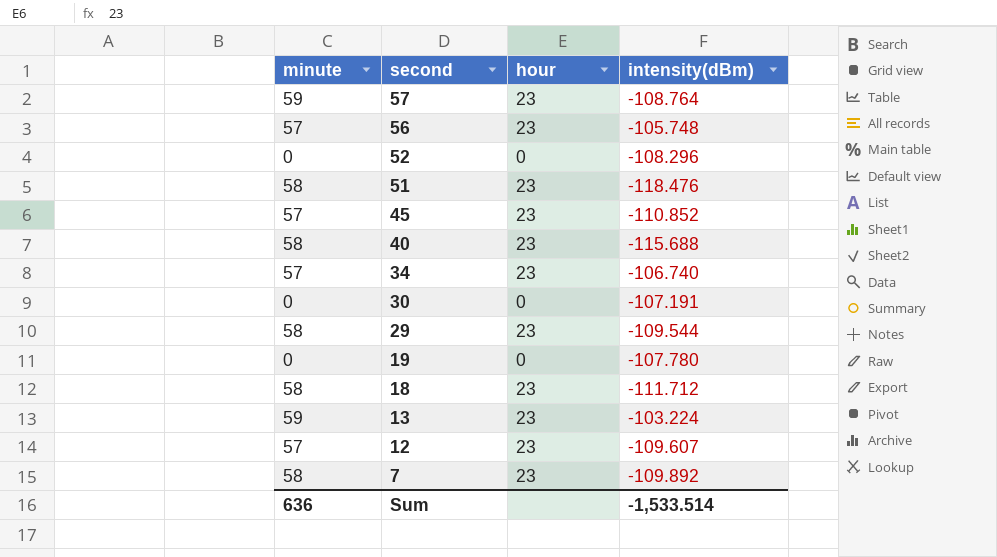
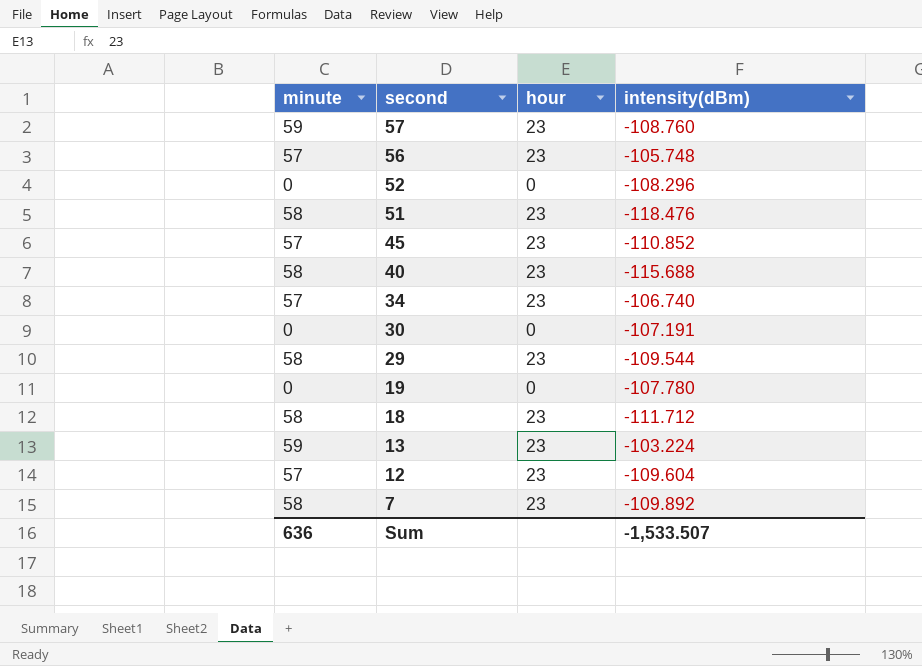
57 | intensity(dBm): -108.764 -> -108.760
12 | intensity(dBm): -109.607 -> -109.604
Sum | intensity(dBm): -1,533.514 -> -1,533.507

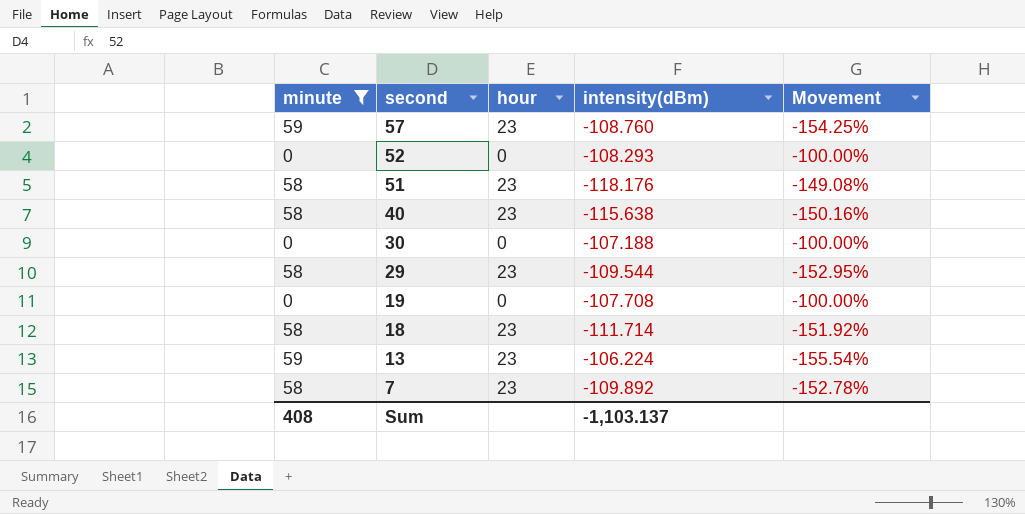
filter: none -> minute != 57
column Movement | formula: none -> ([minute] - [intensity(dBm)]) / [intensity(dBm)]
52 | intensity(dBm): -108.296 -> -108.293
51 | intensity(dBm): -118.476 -> -118.176
40 | intensity(dBm): -115.688 -> -115.638
30 | intensity(dBm): -107.191 -> -107.188
19 | intensity(dBm): -107.780 -> -107.708
18 | intensity(dBm): -111.712 -> -111.714
13 | intensity(dBm): -103.224 -> -106.224
Sum | minute: 636 -> 408
Sum | intensity(dBm): -1,533.507 -> -1,103.137

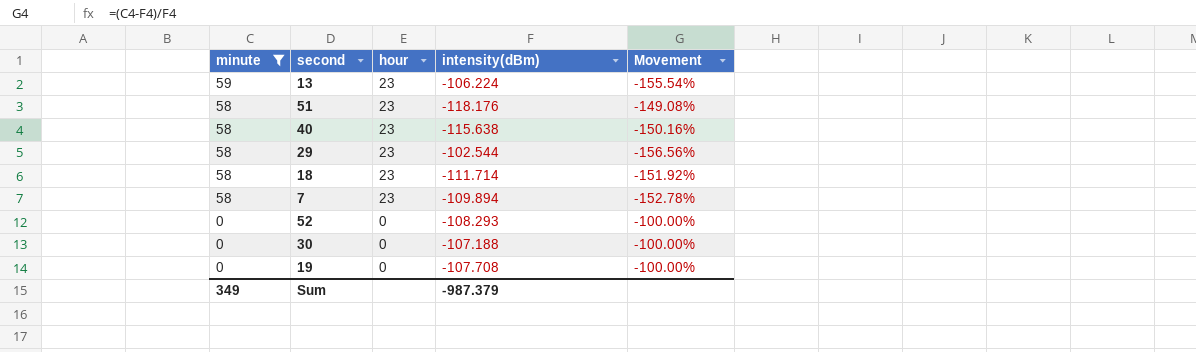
row order: second descending -> minute descending
row 57: 59 | 23 | -108.760 | -154.25% -> none
29 | intensity(dBm): -109.544 -> -102.544
29 | Movement: -152.95% -> -156.56%
7 | intensity(dBm): -109.892 -> -109.894
Sum | minute: 408 -> 349
Sum | intensity(dBm): -1,103.137 -> -987.379

